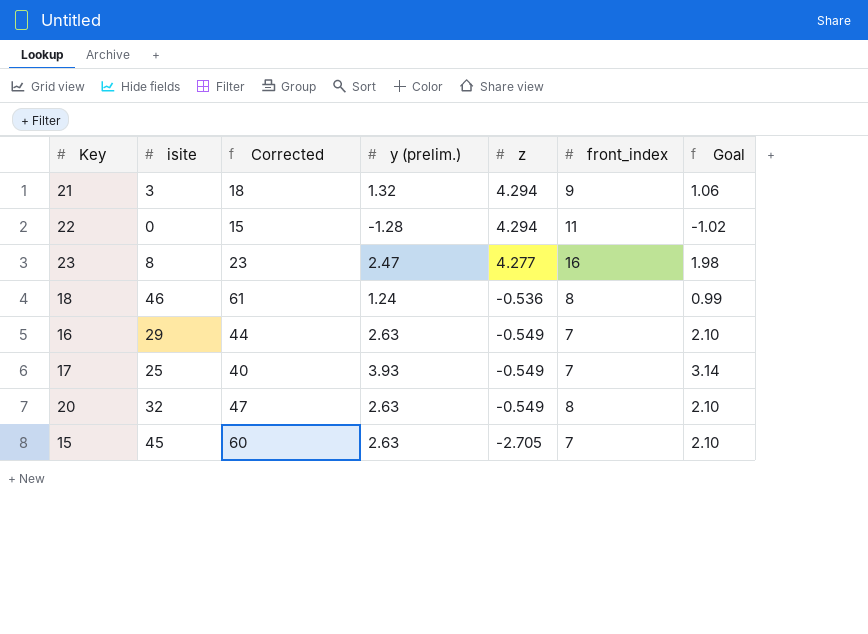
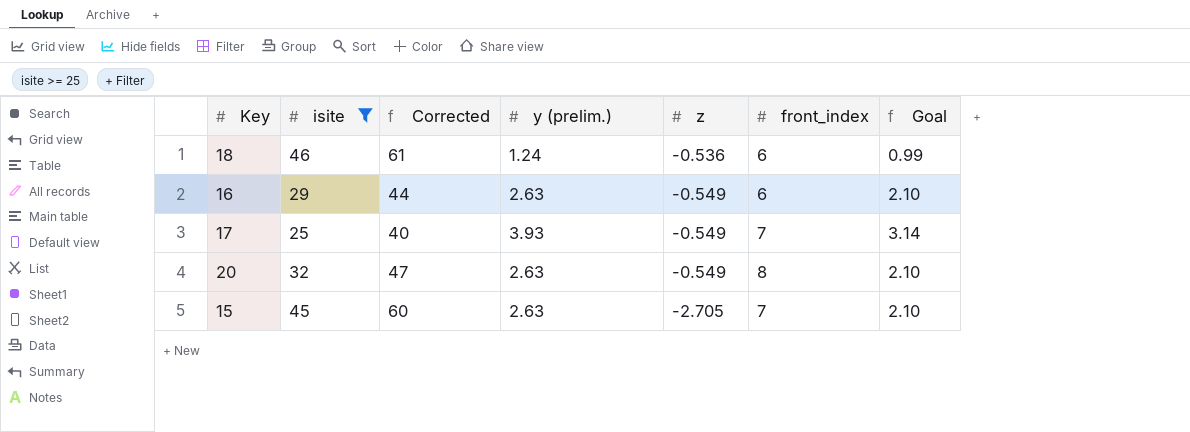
filter: none -> isite >= 25
18 | front_index: 8 -> 6
16 | front_index: 7 -> 6

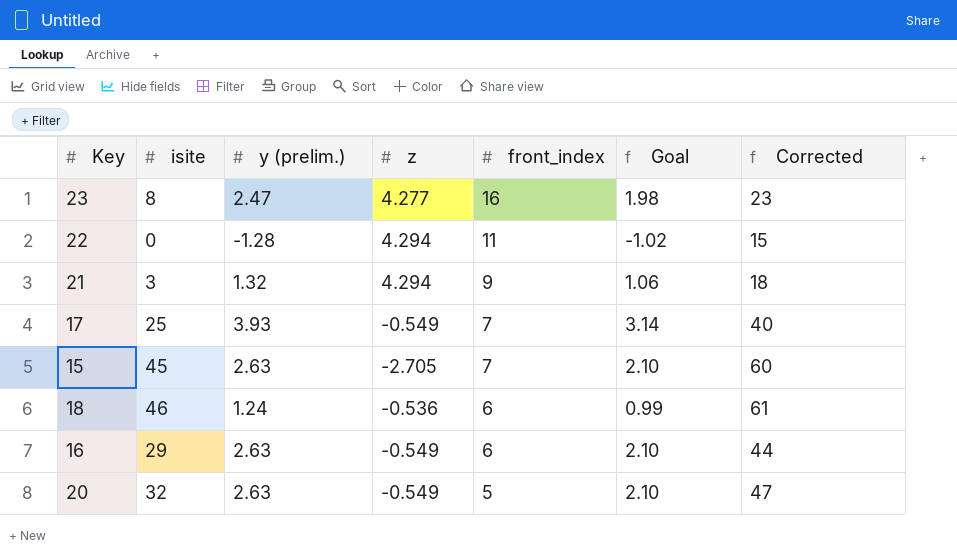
filter: isite >= 25 -> none
row order: z descending -> front_index descending
column Corrected | position: 3 -> 7
20 | front_index: 8 -> 5

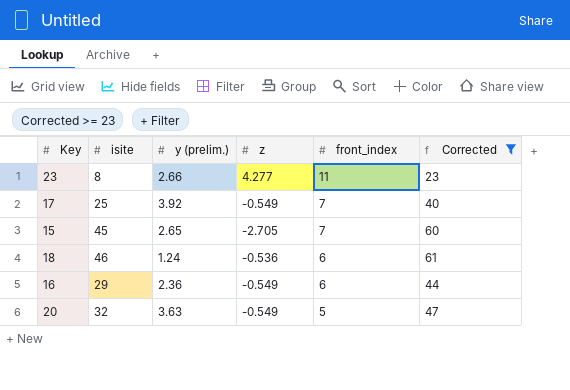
filter: none -> Corrected >= 23
column Goal | formula: [y (prelim.)] * 0.8 -> none
23 | y (prelim.): 2.47 -> 2.66
23 | front_index: 16 -> 11
17 | y (prelim.): 3.93 -> 3.92
15 | y (prelim.): 2.63 -> 2.65
16 | y (prelim.): 2.63 -> 2.36
20 | y (prelim.): 2.63 -> 3.63

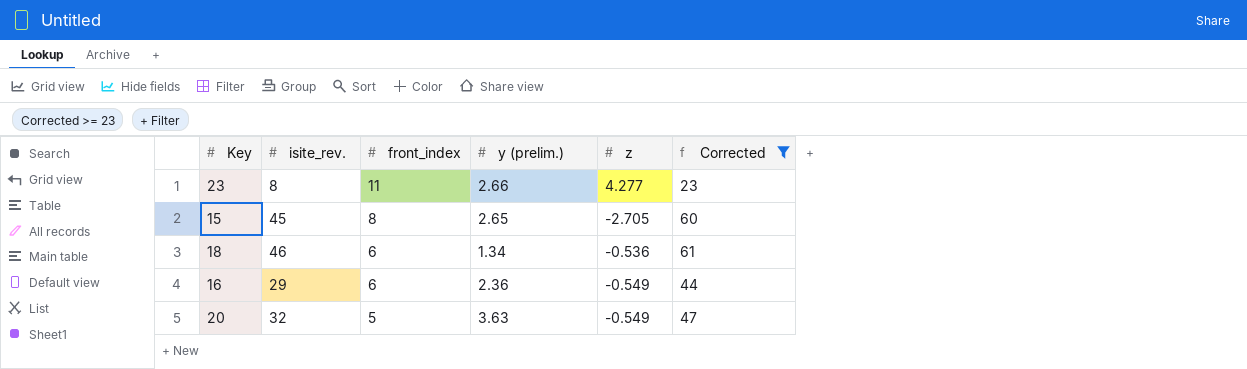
column name: isite -> isite_rev.
column front_index | position: 5 -> 3
row 17: 25 | 3.92 | -0.549 | 7 | 40 -> none
15 | front_index: 7 -> 8
18 | y (prelim.): 1.24 -> 1.34

